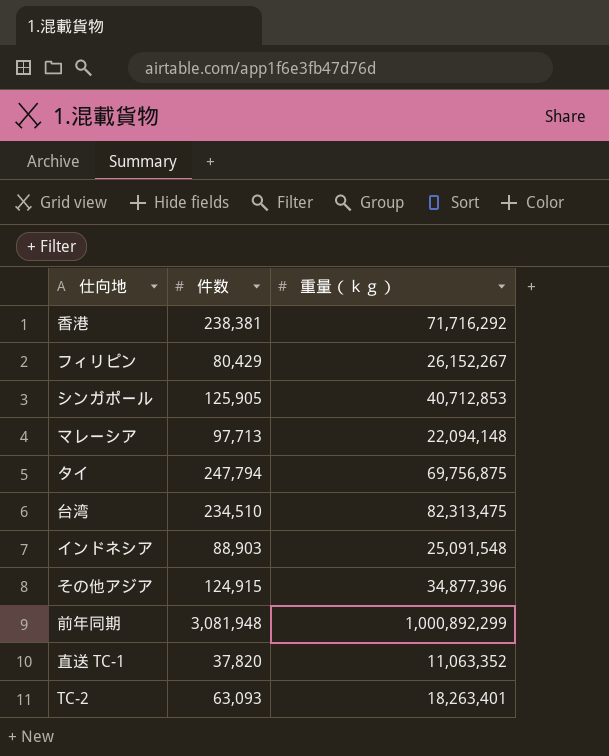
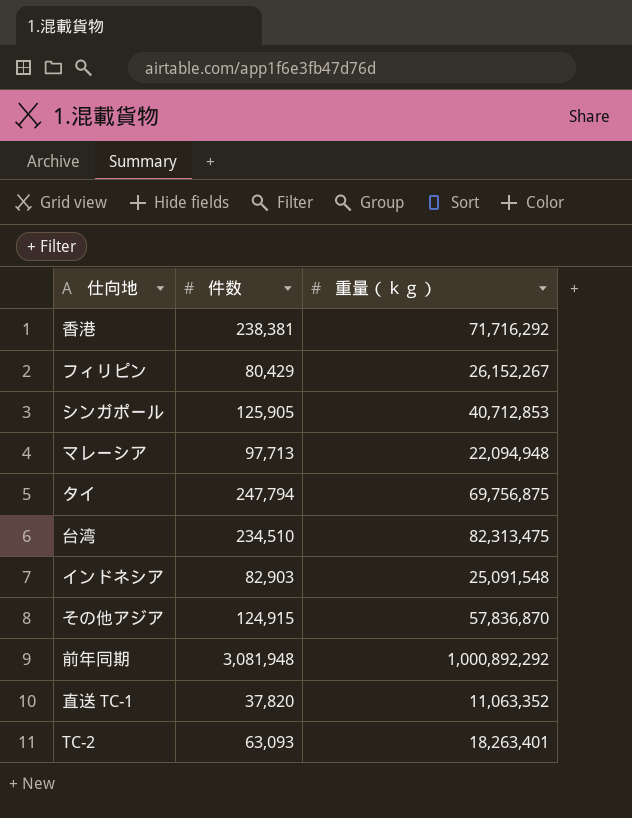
マレーシア | 重量（ｋｇ）: 22,094,148 -> 22,094,948
インドネシア | 件数: 88,903 -> 82,903
その他アジア | 重量（ｋｇ）: 34,877,396 -> 57,836,870
前年同期 | 重量（ｋｇ）: 1,000,892,299 -> 1,000,892,292

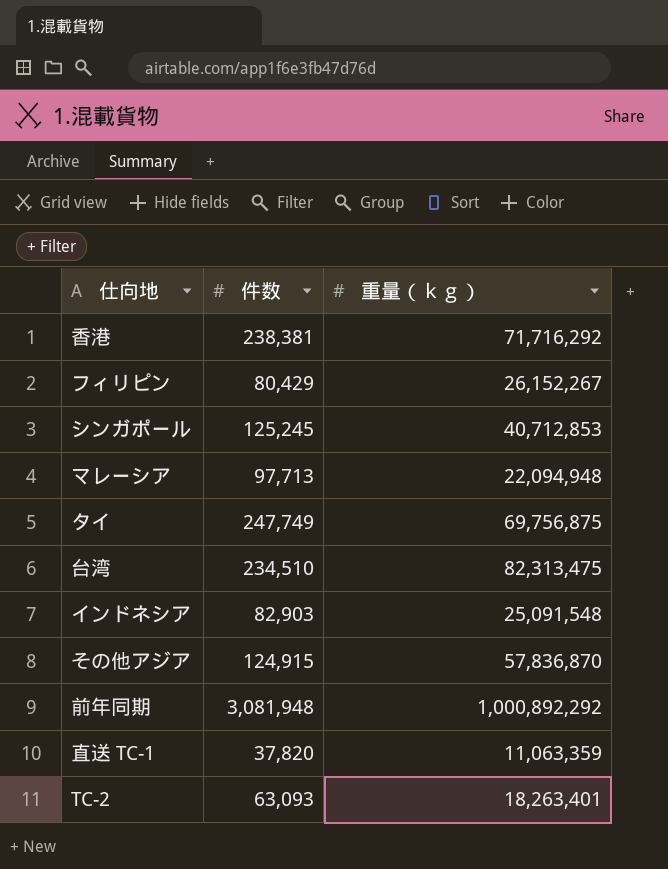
シンガポール | 件数: 125,905 -> 125,245
タイ | 件数: 247,794 -> 247,749
直送 TC-1 | 重量（ｋｇ）: 11,063,352 -> 11,063,359

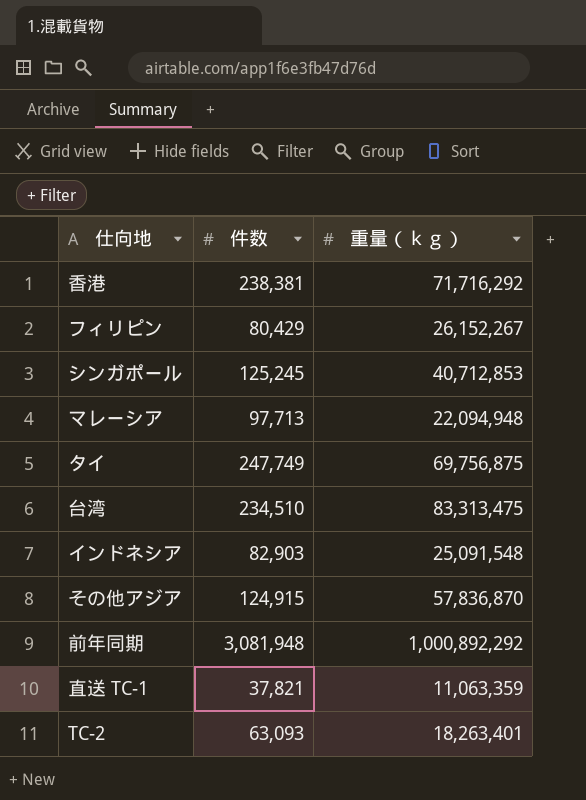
台湾 | 重量（ｋｇ）: 82,313,475 -> 83,313,475
直送 TC-1 | 件数: 37,820 -> 37,821

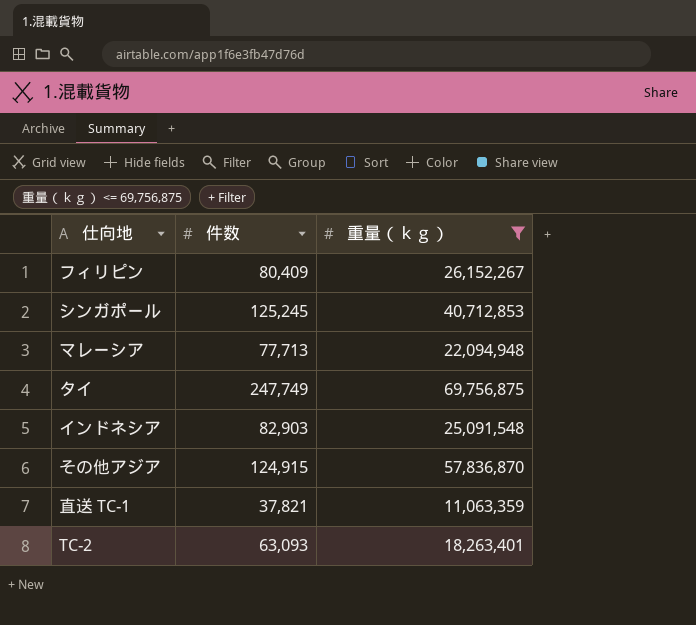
filter: none -> 重量（ｋｇ） <= 69,756,875
フィリピン | 件数: 80,429 -> 80,409
マレーシア | 件数: 97,713 -> 77,713

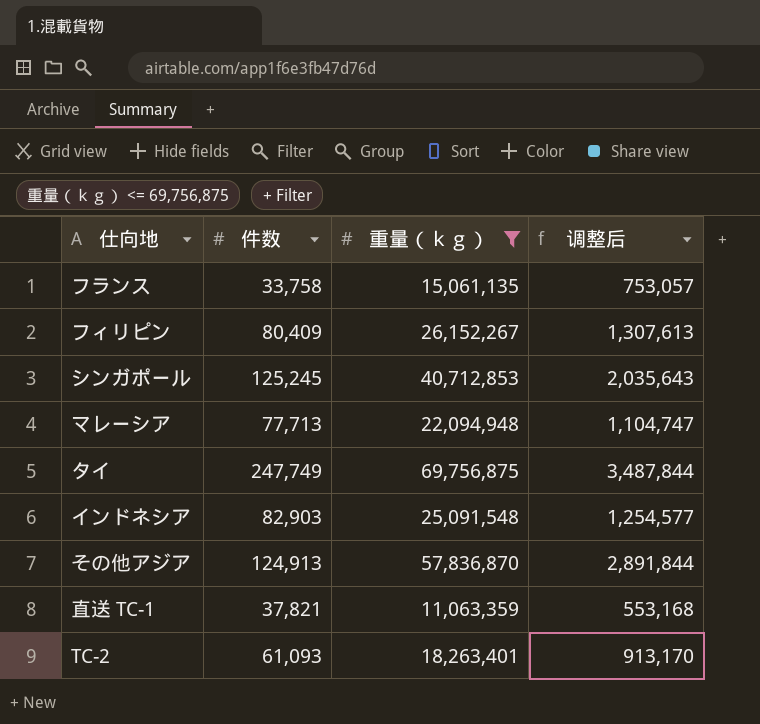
column 调整后 | formula: none -> [重量（ｋｇ）] * 0.05
row フランス: none -> 33,758 | 15,061,135 | 753,057
その他アジア | 件数: 124,915 -> 124,913
TC-2 | 件数: 63,093 -> 61,093

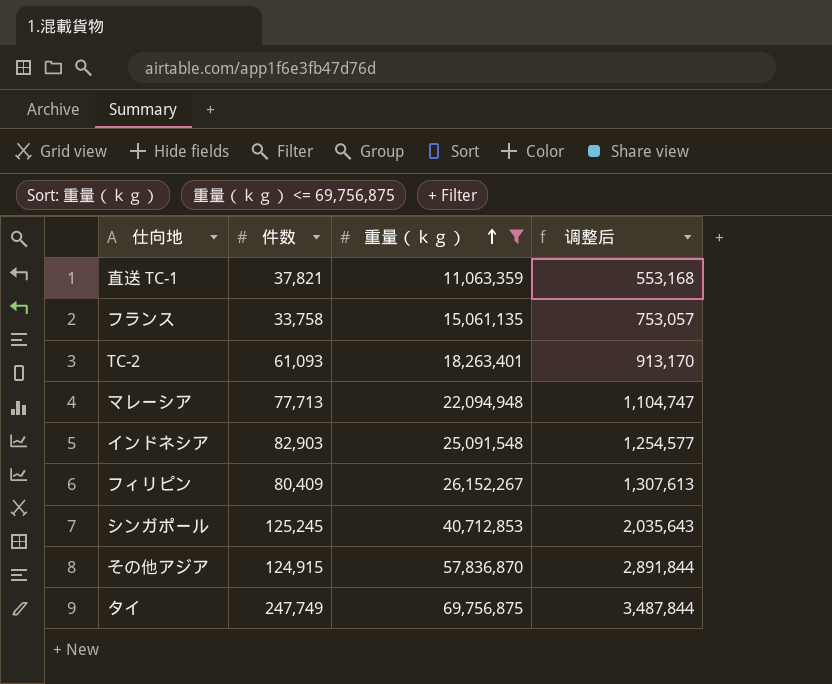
row order: none -> 重量（ｋｇ） ascending
その他アジア | 件数: 124,913 -> 124,915

